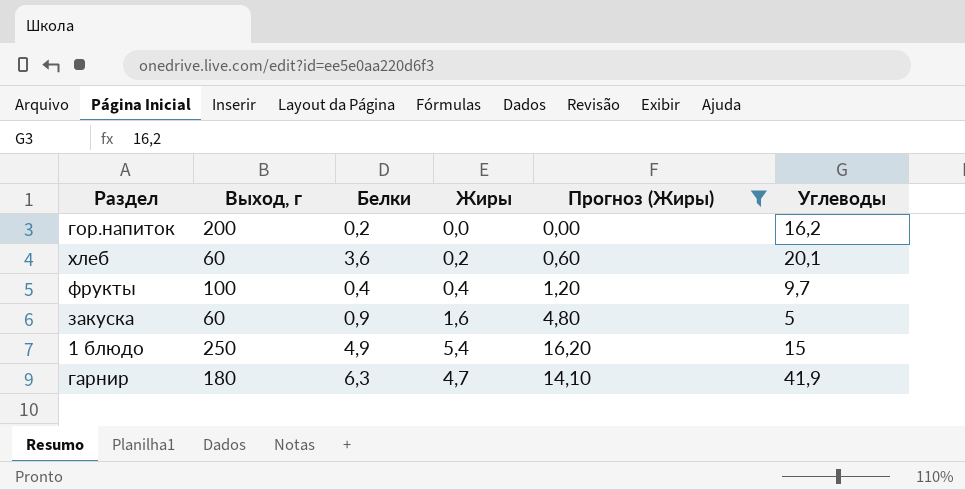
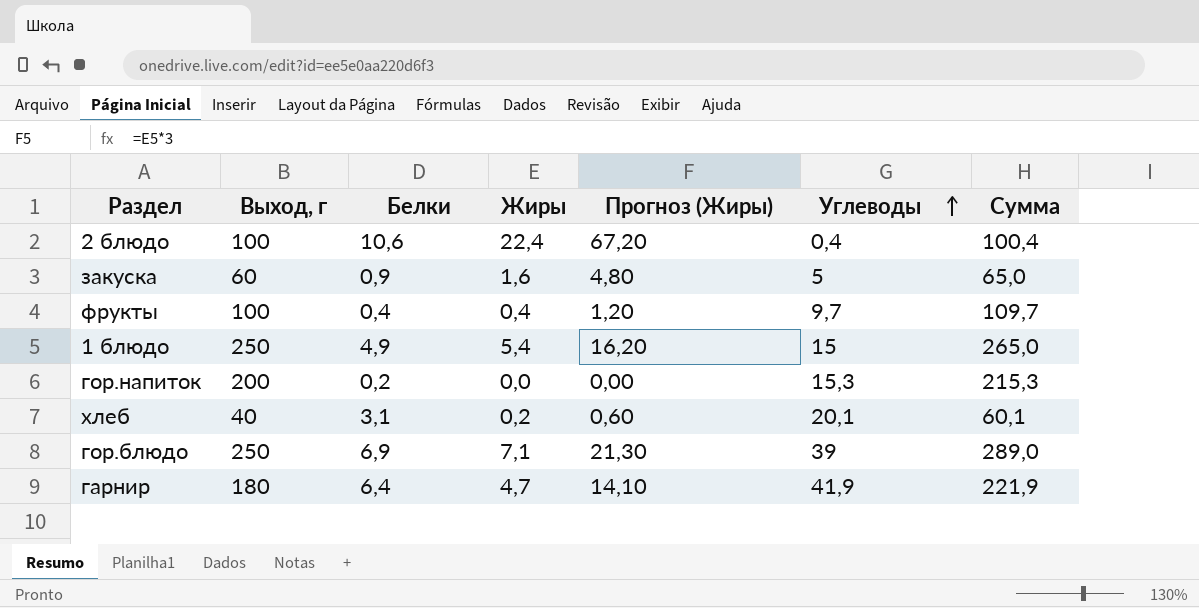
filter: Прогноз (Жиры) <= 16,20 -> none
row order: none -> Углеводы ascending
column Сумма | formula: none -> [Выход, г] + [Углеводы]
гор.напиток | Углеводы: 16,2 -> 15,3
хлеб | Выход, г: 60 -> 40
хлеб | Белки: 3,6 -> 3,1
гарнир | Белки: 6,3 -> 6,4

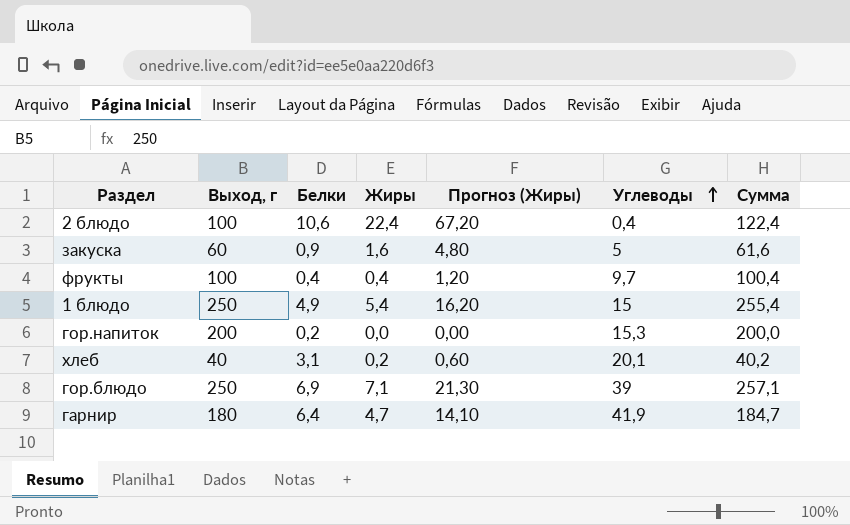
column Сумма | formula: [Выход, г] + [Углеводы] -> [Выход, г] + [Жиры]

